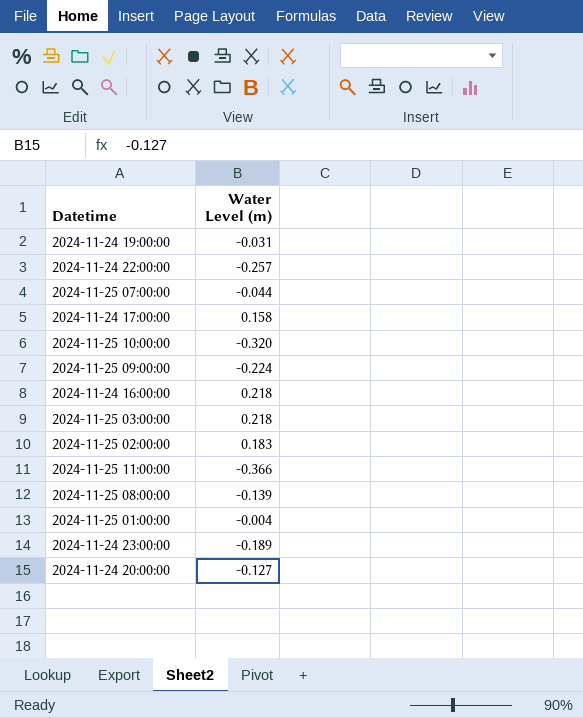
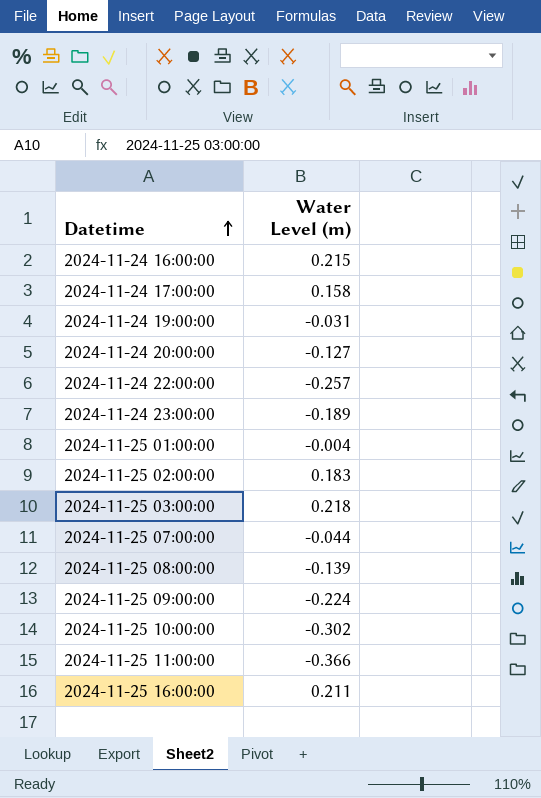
row order: none -> Datetime ascending
2024-11-24 16:00:00 | Water Level (m): 0.218 -> 0.215
2024-11-25 10:00:00 | Water Level (m): -0.320 -> -0.302
row 2024-11-25 16:00:00: none -> 0.211

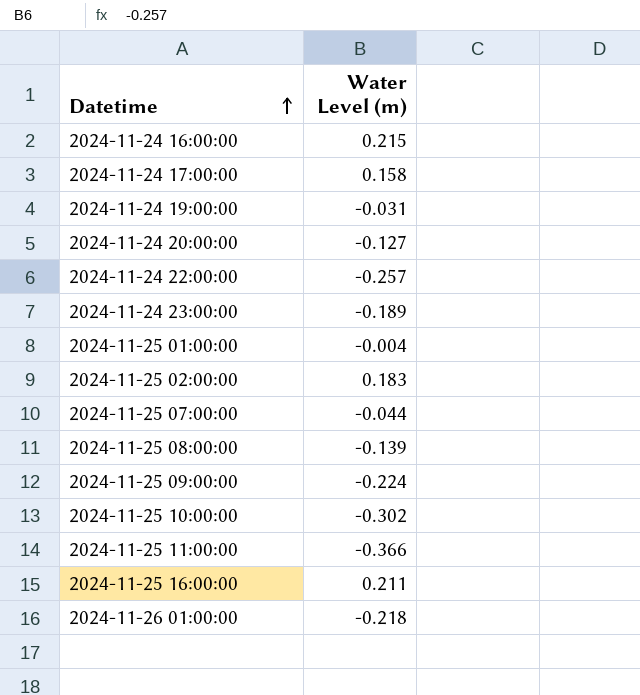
row 2024-11-25 03:00:00: 0.218 -> none
row 2024-11-26 01:00:00: none -> -0.218

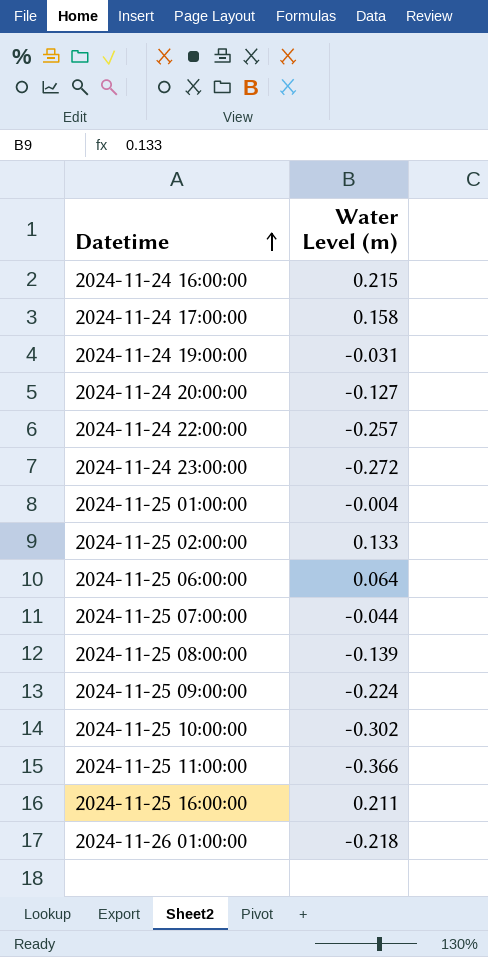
2024-11-24 23:00:00 | Water Level (m): -0.189 -> -0.272
2024-11-25 02:00:00 | Water Level (m): 0.183 -> 0.133
row 2024-11-25 06:00:00: none -> 0.064

